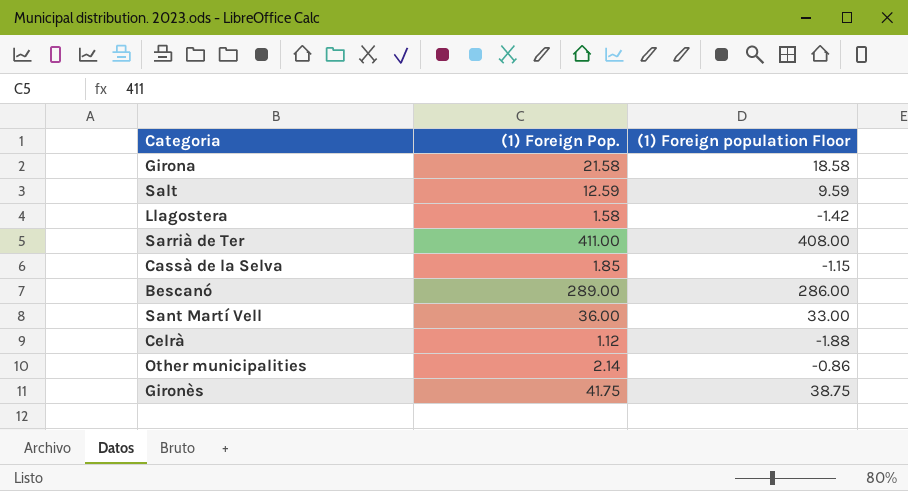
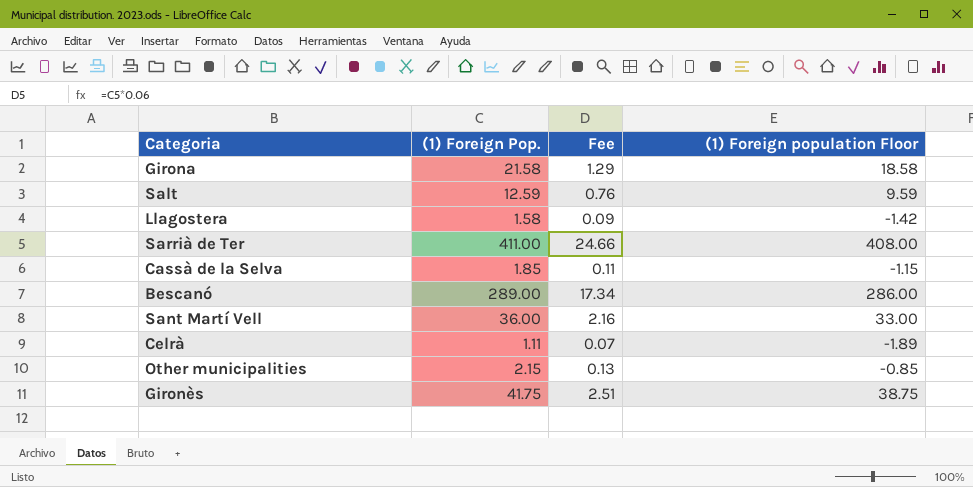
column Fee | formula: none -> [(1) Foreign Pop.] * 0.06
Celrà | (1) Foreign Pop.: 1.12 -> 1.11
Celrà | (1) Foreign population Floor: -1.88 -> -1.89
Other municipalities | (1) Foreign Pop.: 2.14 -> 2.15
Other municipalities | (1) Foreign population Floor: -0.86 -> -0.85

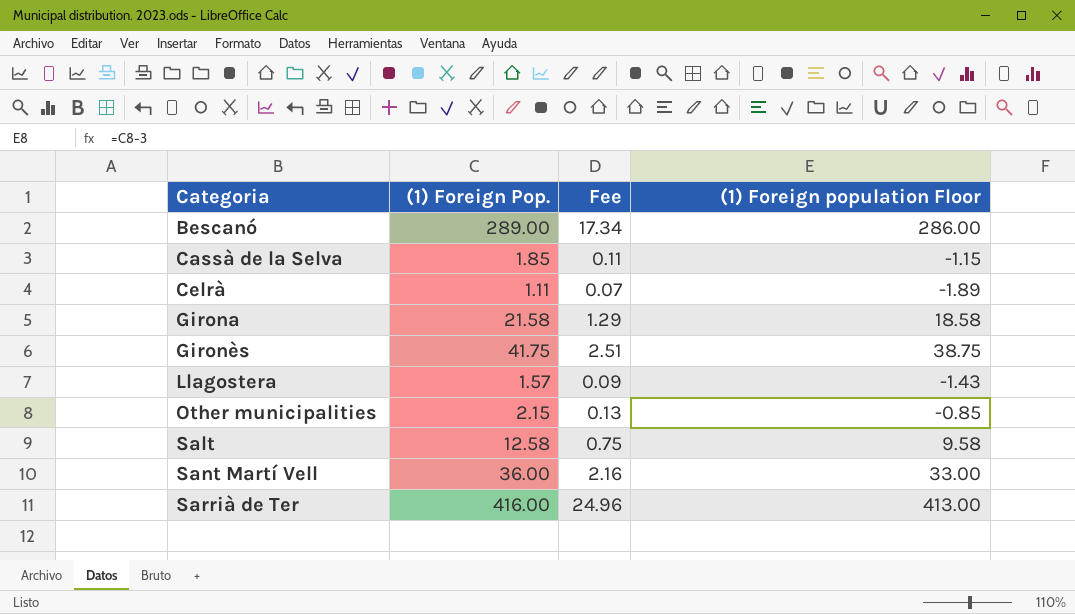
row order: none -> Categoria ascending
Llagostera | (1) Foreign Pop.: 1.58 -> 1.57
Llagostera | (1) Foreign population Floor: -1.42 -> -1.43
Salt | (1) Foreign Pop.: 12.59 -> 12.58
Salt | Fee: 0.76 -> 0.75
Salt | (1) Foreign population Floor: 9.59 -> 9.58
Sarrià de Ter | (1) Foreign Pop.: 411.00 -> 416.00
Sarrià de Ter | Fee: 24.66 -> 24.96
Sarrià de Ter | (1) Foreign population Floor: 408.00 -> 413.00

